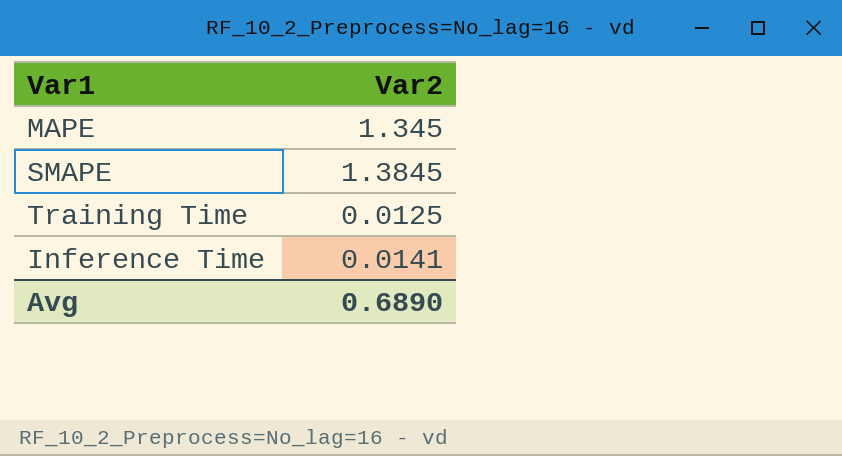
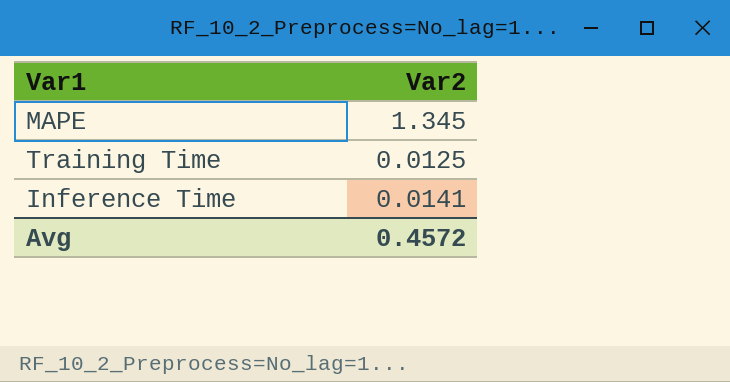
row SMAPE: 1.3845 -> none
Avg | Var2: 0.6890 -> 0.4572

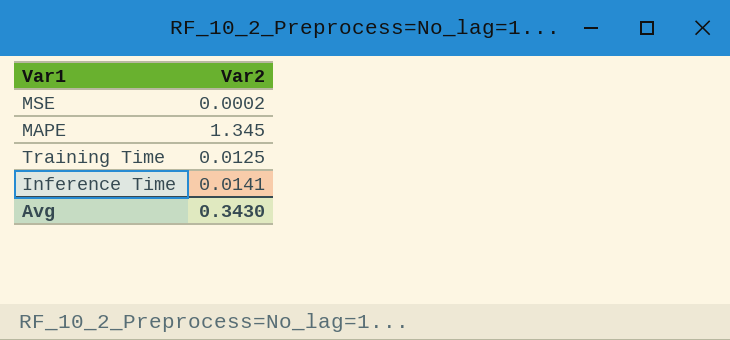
row MSE: none -> 0.0002
Avg | Var2: 0.4572 -> 0.3430

